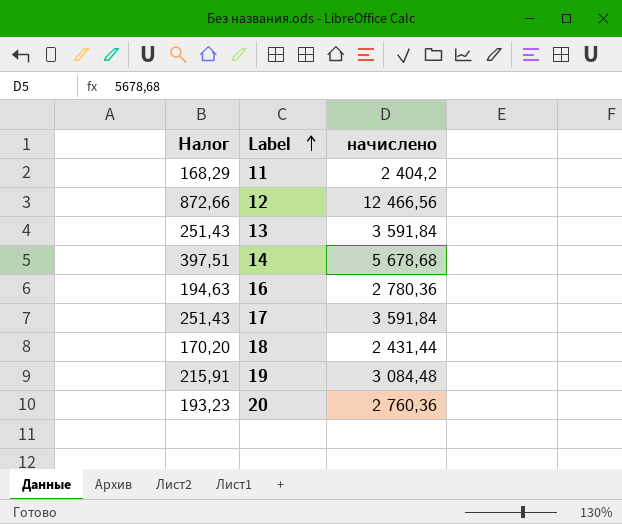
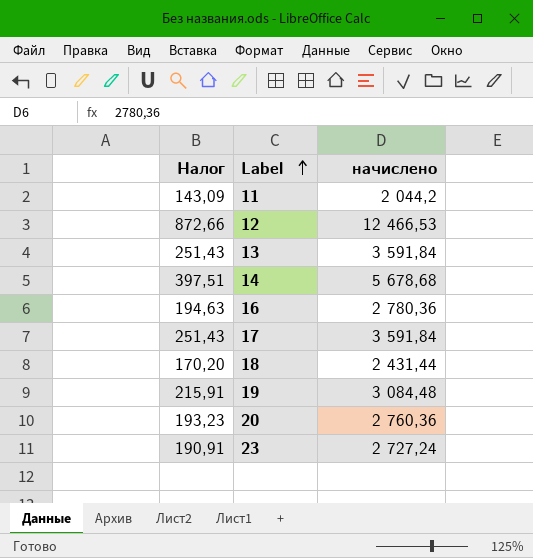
11 | Налог: 168,29 -> 143,09
11 | начислено: 2 404,2 -> 2 044,2
12 | начислено: 12 466,56 -> 12 466,53
row 23: none -> 190,91 | 2 727,24

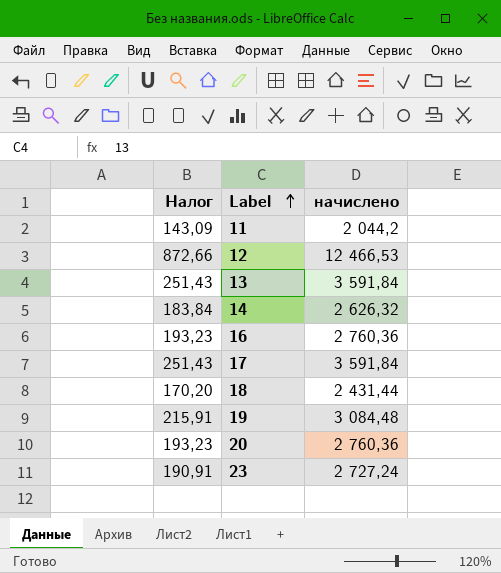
14 | Налог: 397,51 -> 183,84
14 | начислено: 5 678,68 -> 2 626,32
16 | Налог: 194,63 -> 193,23
16 | начислено: 2 780,36 -> 2 760,36

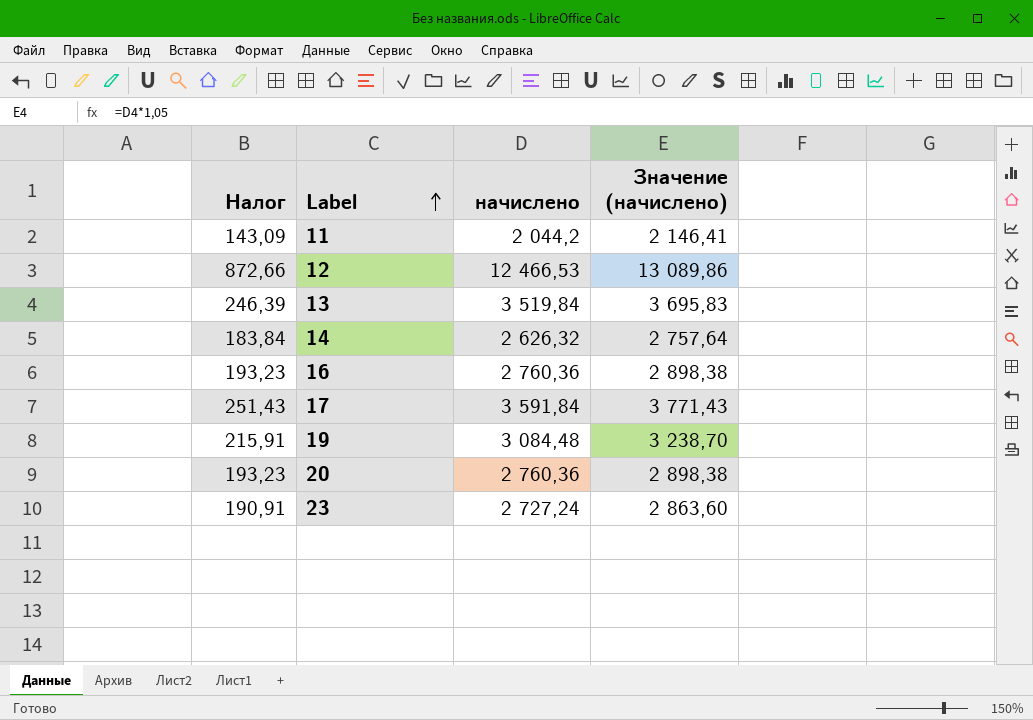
column Значение (начислено) | formula: none -> [начислено] * 1,05
row 18: 170,20 | 2 431,44 -> none
13 | Налог: 251,43 -> 246,39
13 | начислено: 3 591,84 -> 3 519,84

